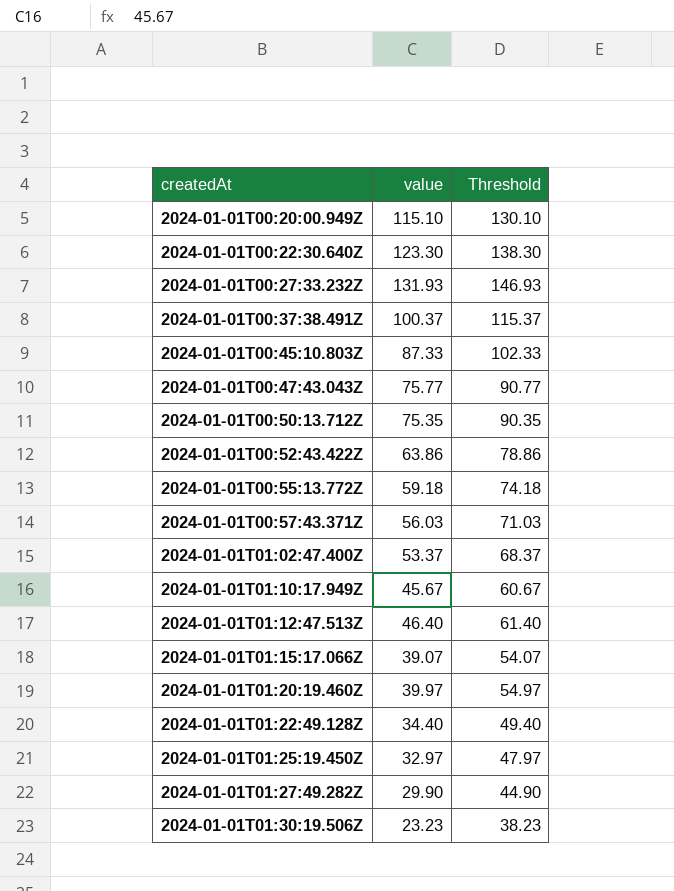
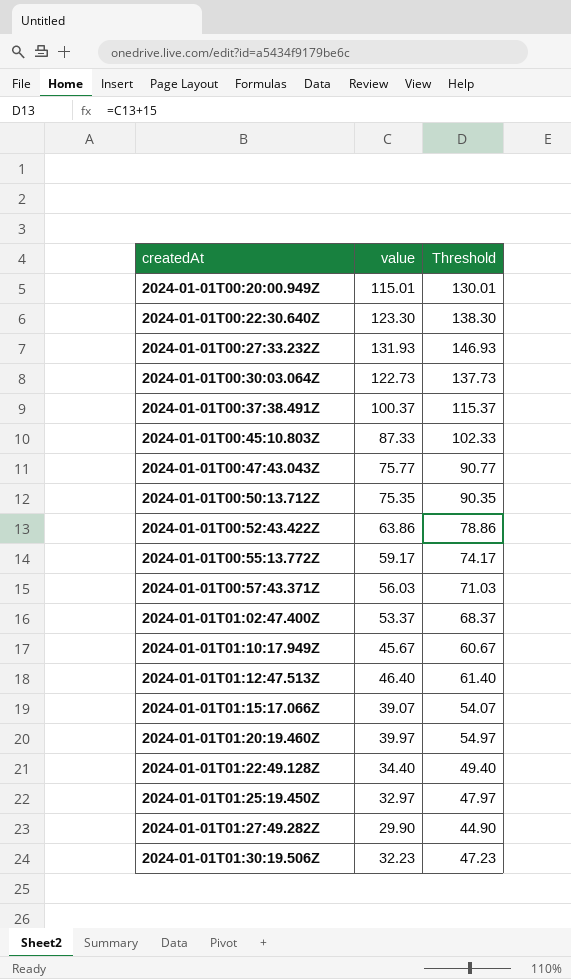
2024-01-01T00:20:00.949Z | value: 115.10 -> 115.01
2024-01-01T00:20:00.949Z | Threshold: 130.10 -> 130.01
row 2024-01-01T00:30:03.064Z: none -> 122.73 | 137.73
2024-01-01T00:55:13.772Z | value: 59.18 -> 59.17
2024-01-01T00:55:13.772Z | Threshold: 74.18 -> 74.17
2024-01-01T01:30:19.506Z | value: 23.23 -> 32.23
2024-01-01T01:30:19.506Z | Threshold: 38.23 -> 47.23

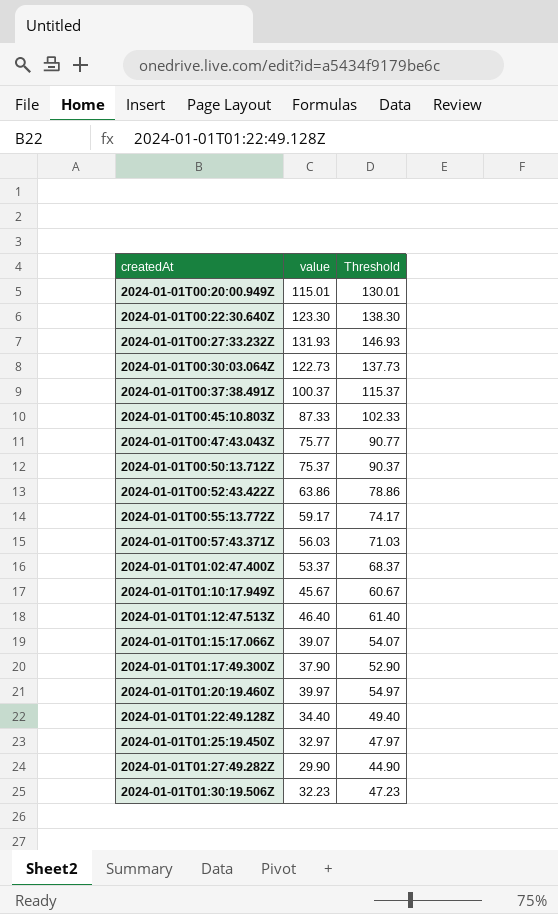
2024-01-01T00:50:13.712Z | value: 75.35 -> 75.37
2024-01-01T00:50:13.712Z | Threshold: 90.35 -> 90.37
row 2024-01-01T01:17:49.300Z: none -> 37.90 | 52.90

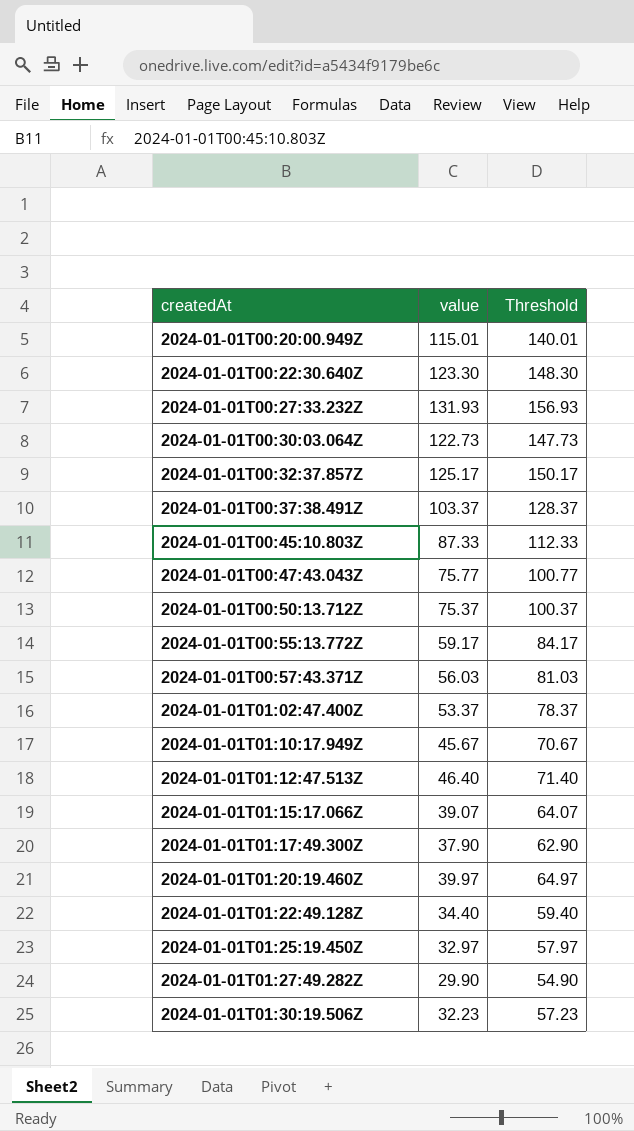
column Threshold | formula: [value] + 15 -> [value] + 25
row 2024-01-01T00:52:43.422Z: 63.86 | 78.86 -> none
row 2024-01-01T00:32:37.857Z: none -> 125.17 | 150.17
2024-01-01T00:37:38.491Z | value: 100.37 -> 103.37

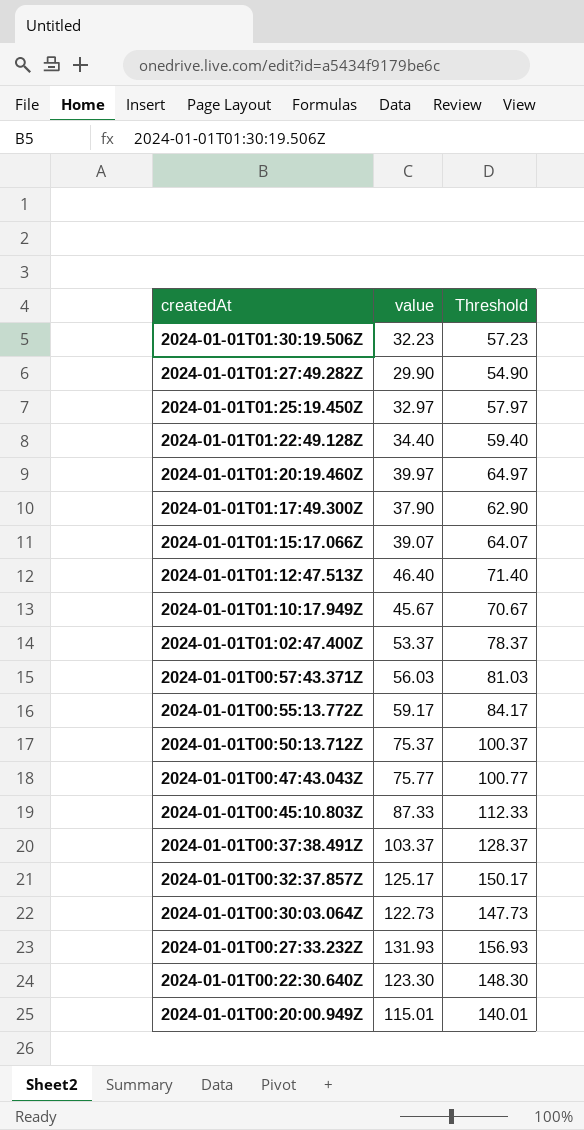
row order: createdAt ascending -> createdAt descending

